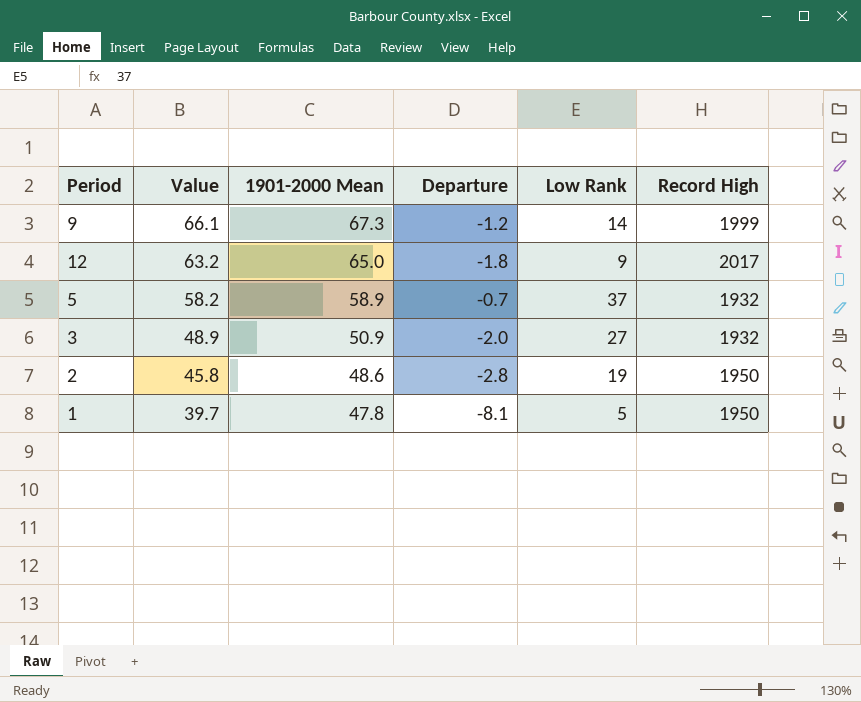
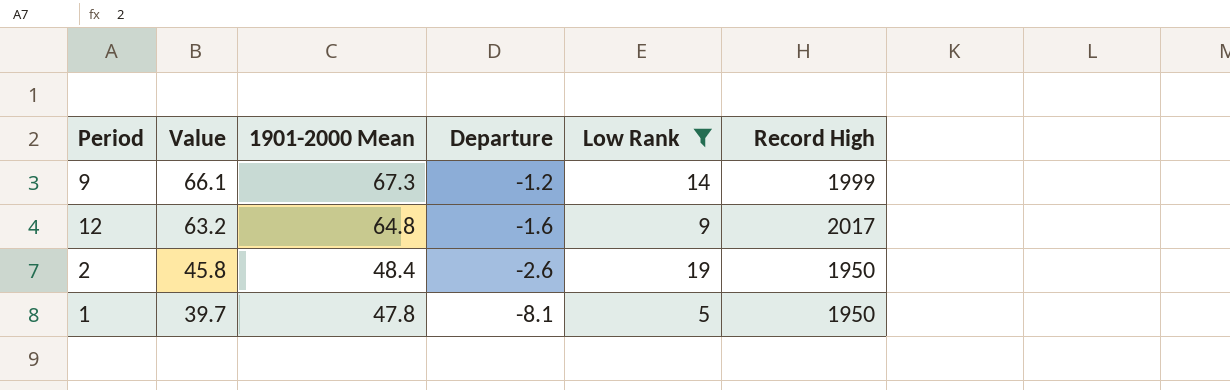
filter: none -> Low Rank <= 19
12 | 1901-2000 Mean: 65.0 -> 64.8
12 | Departure: -1.8 -> -1.6
2 | 1901-2000 Mean: 48.6 -> 48.4
2 | Departure: -2.8 -> -2.6

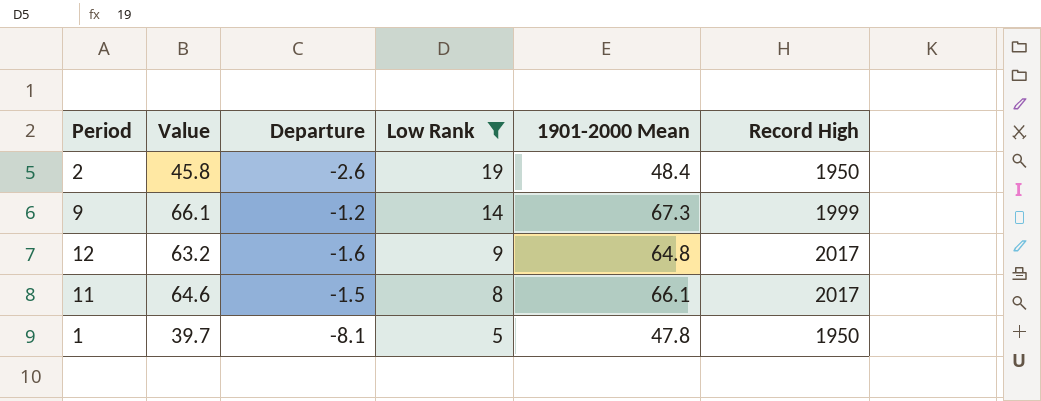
row order: Value descending -> Low Rank descending
column 1901-2000 Mean | position: 3 -> 5
row 11: none -> 64.6 | -1.5 | 8 | 66.1 | 2017

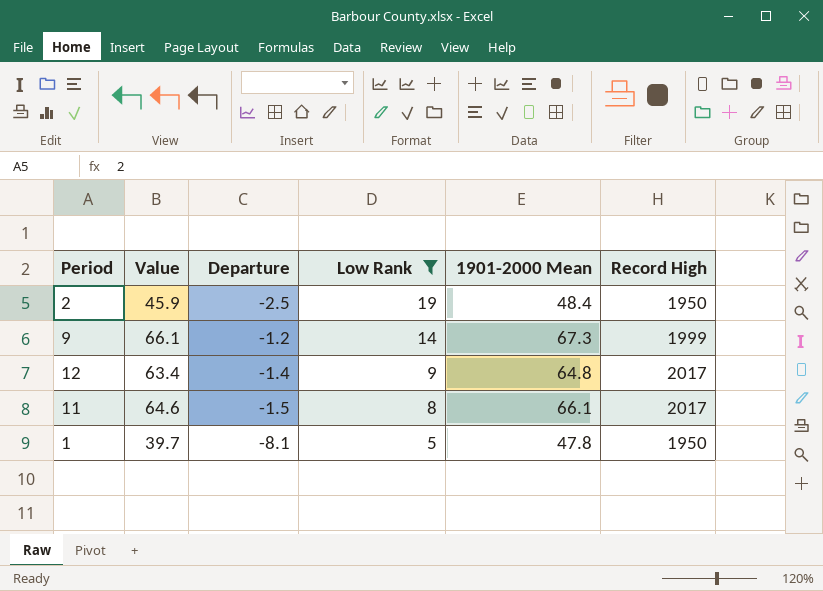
2 | Value: 45.8 -> 45.9
2 | Departure: -2.6 -> -2.5
12 | Value: 63.2 -> 63.4
12 | Departure: -1.6 -> -1.4

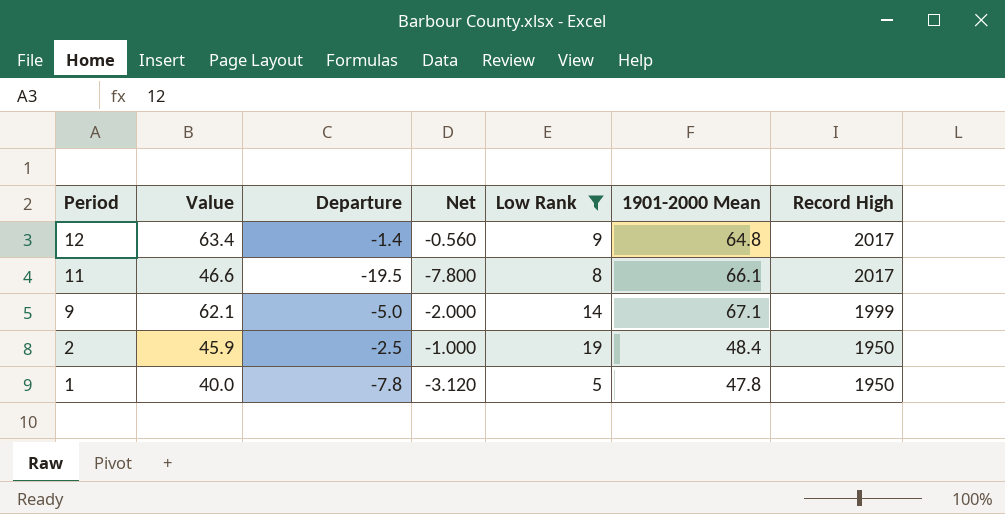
row order: Low Rank descending -> Period descending
column Net | formula: none -> [Departure] * 0.4
11 | Value: 64.6 -> 46.6
11 | Departure: -1.5 -> -19.5
9 | Value: 66.1 -> 62.1
9 | Departure: -1.2 -> -5.0
9 | 1901-2000 Mean: 67.3 -> 67.1
1 | Value: 39.7 -> 40.0
1 | Departure: -8.1 -> -7.8

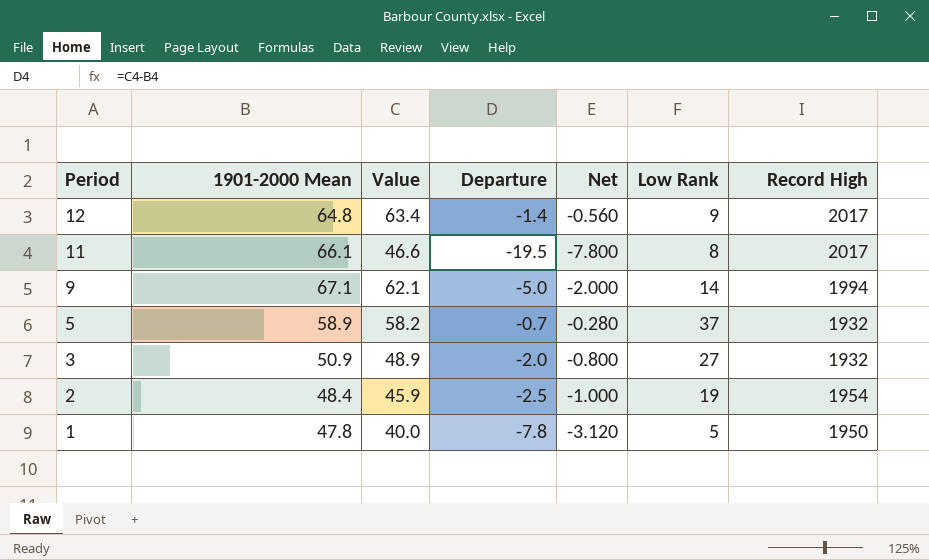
filter: Low Rank <= 19 -> none
column 1901-2000 Mean | position: 6 -> 2
9 | Record High: 1999 -> 1994
2 | Record High: 1950 -> 1954

